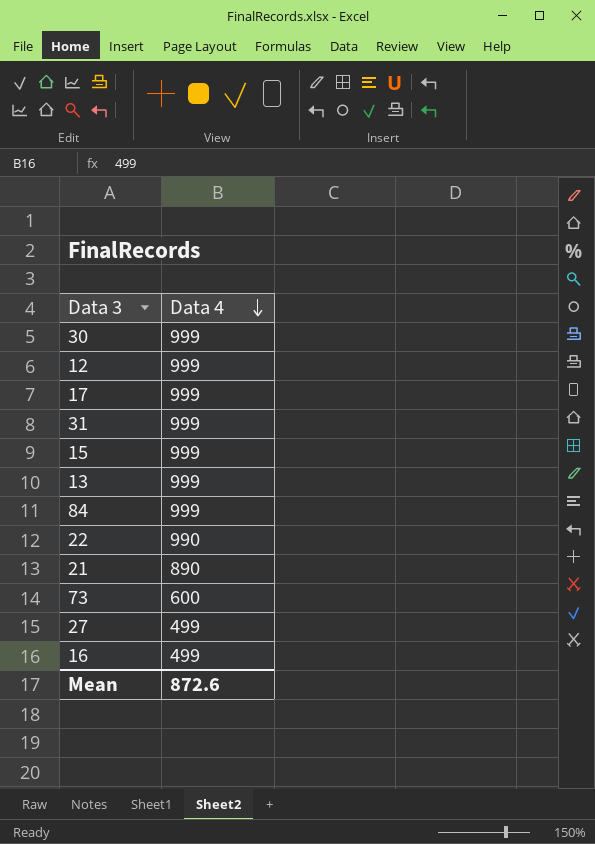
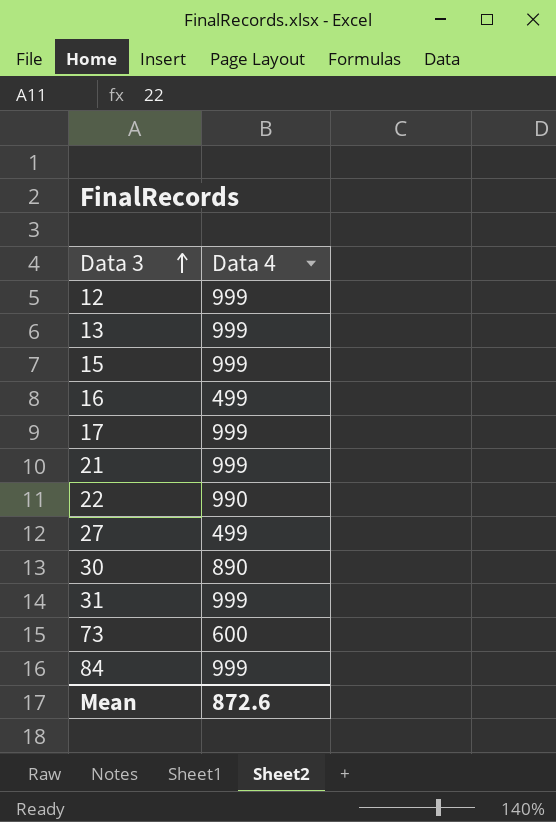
row order: Data 4 descending -> Data 3 ascending
21 | Data 4: 890 -> 999
30 | Data 4: 999 -> 890

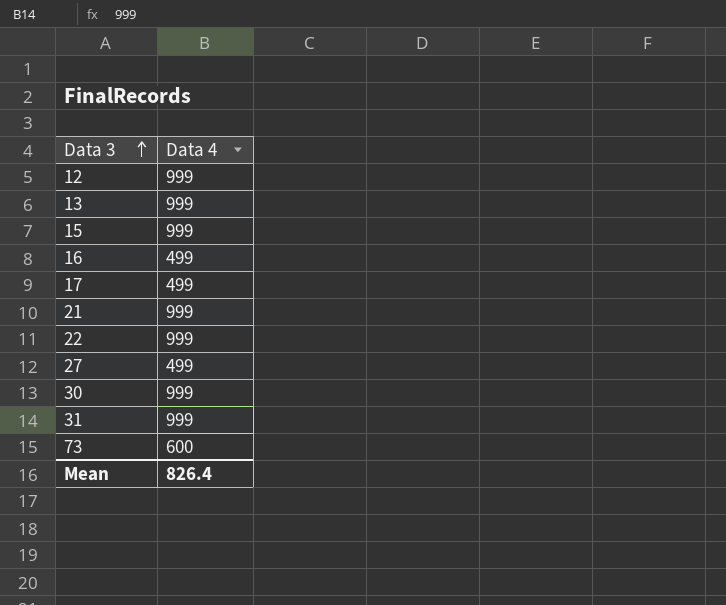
row 84: 999 -> none
17 | Data 4: 999 -> 499
22 | Data 4: 990 -> 999
30 | Data 4: 890 -> 999
Mean | Data 4: 872.6 -> 826.4

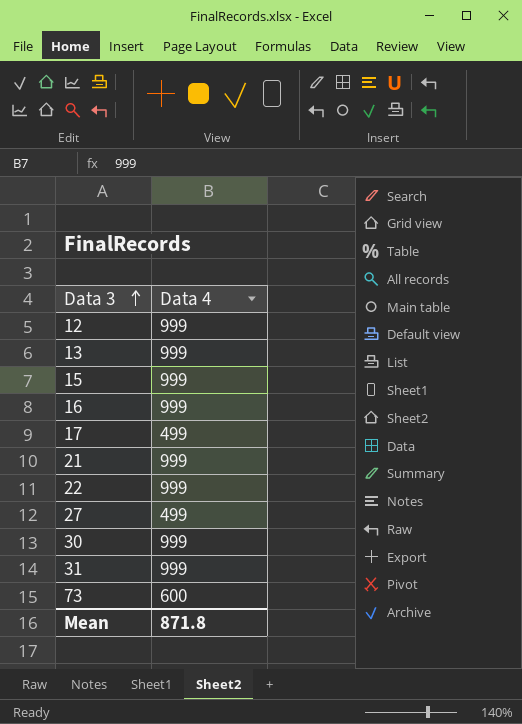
16 | Data 4: 499 -> 999
Mean | Data 4: 826.4 -> 871.8

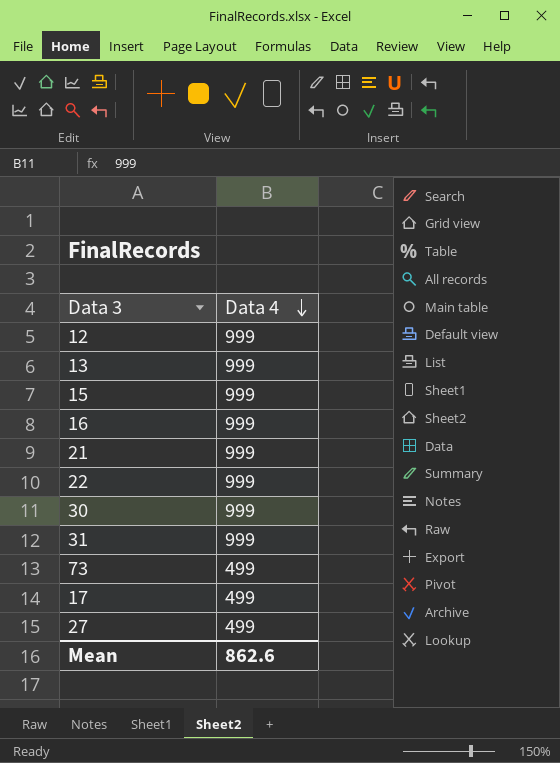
row order: Data 3 ascending -> Data 4 descending
73 | Data 4: 600 -> 499
Mean | Data 4: 871.8 -> 862.6

